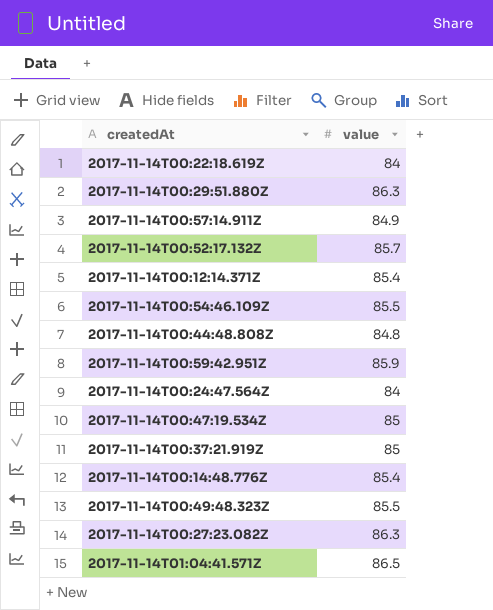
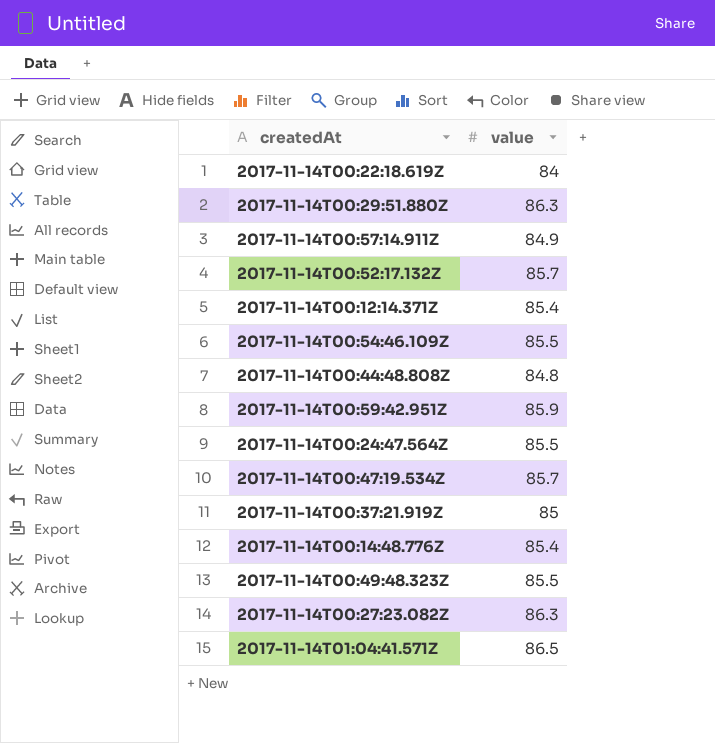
2017-11-14T00:24:47.564Z | value: 84 -> 85.5
2017-11-14T00:47:19.534Z | value: 85 -> 85.7

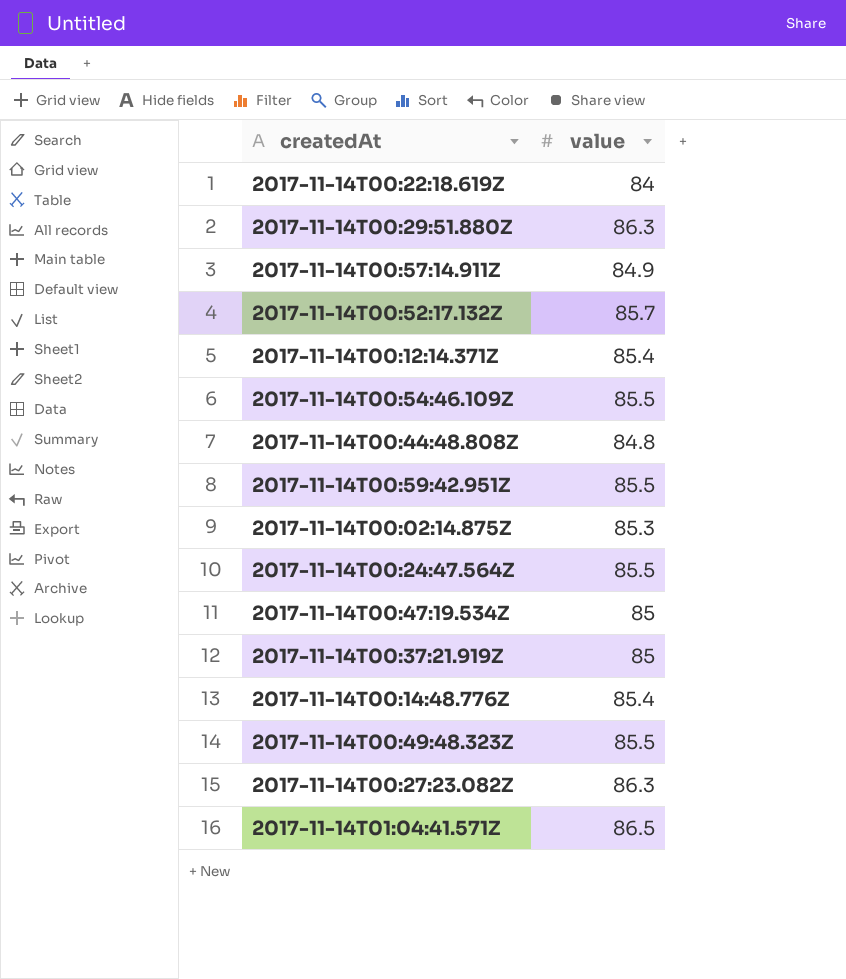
2017-11-14T00:59:42.951Z | value: 85.9 -> 85.5
row 2017-11-14T00:02:14.875Z: none -> 85.3
2017-11-14T00:47:19.534Z | value: 85.7 -> 85

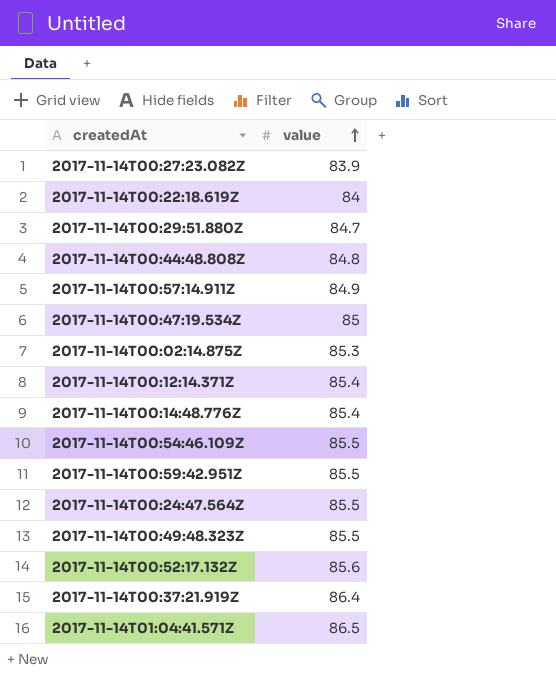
row order: none -> value ascending
2017-11-14T00:27:23.082Z | value: 86.3 -> 83.9
2017-11-14T00:29:51.880Z | value: 86.3 -> 84.7
2017-11-14T00:52:17.132Z | value: 85.7 -> 85.6
2017-11-14T00:37:21.919Z | value: 85 -> 86.4

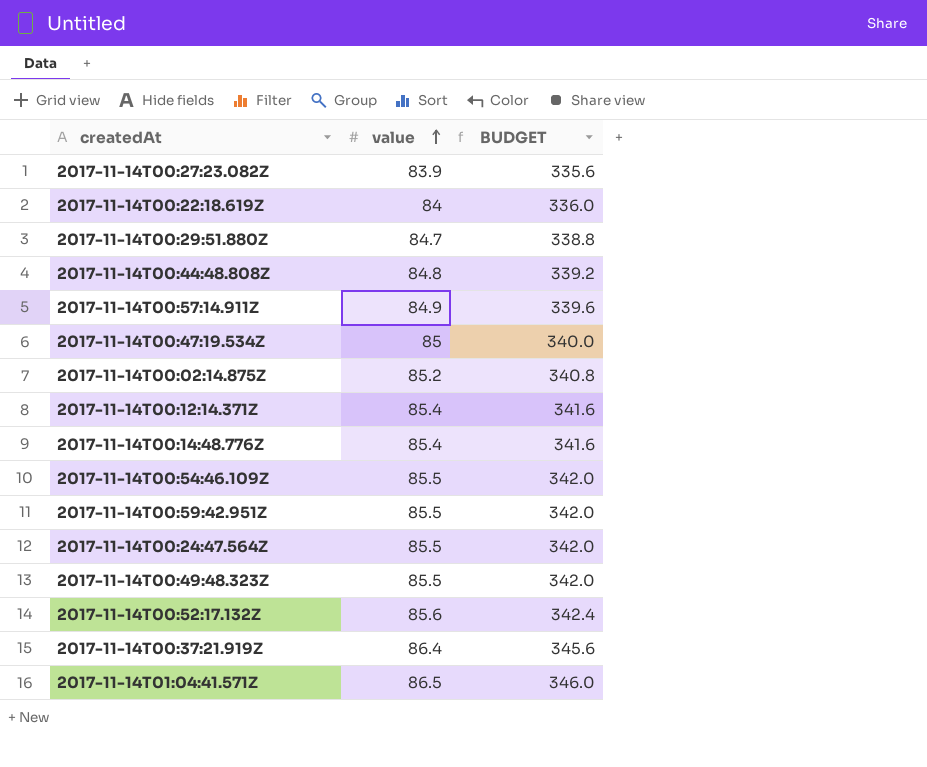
column BUDGET | formula: none -> [value] * 4
2017-11-14T00:02:14.875Z | value: 85.3 -> 85.2

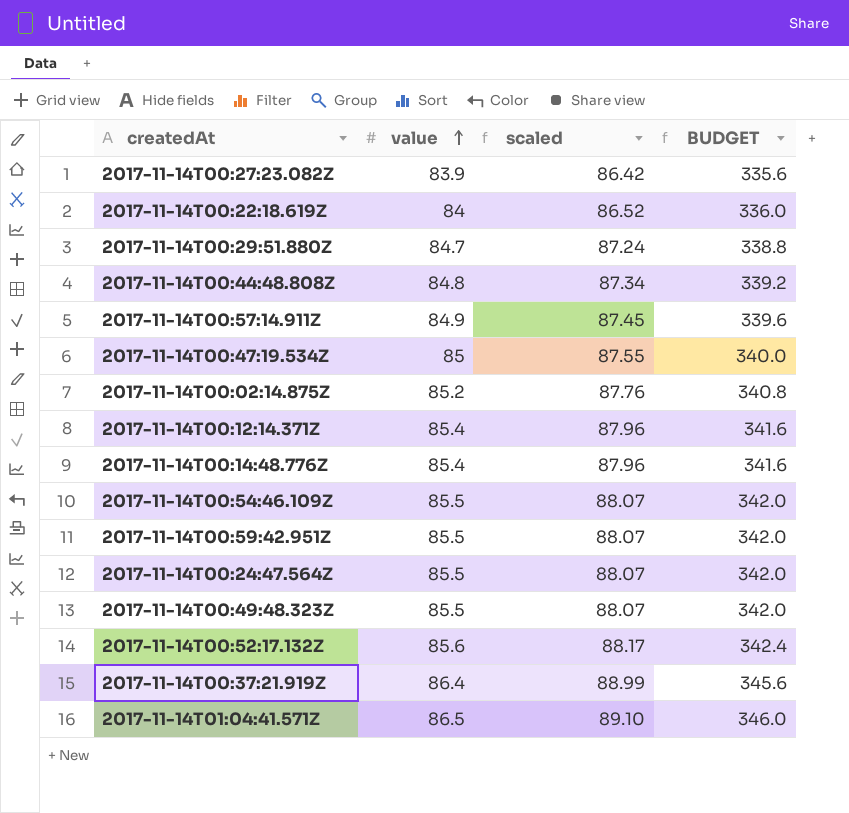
column scaled | formula: none -> [value] * 1.03

